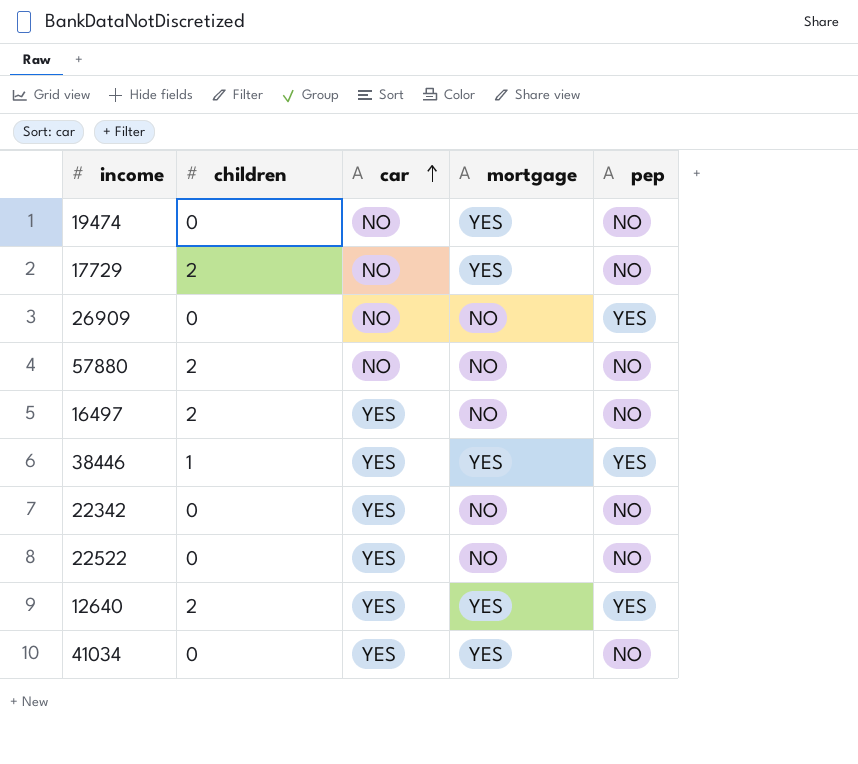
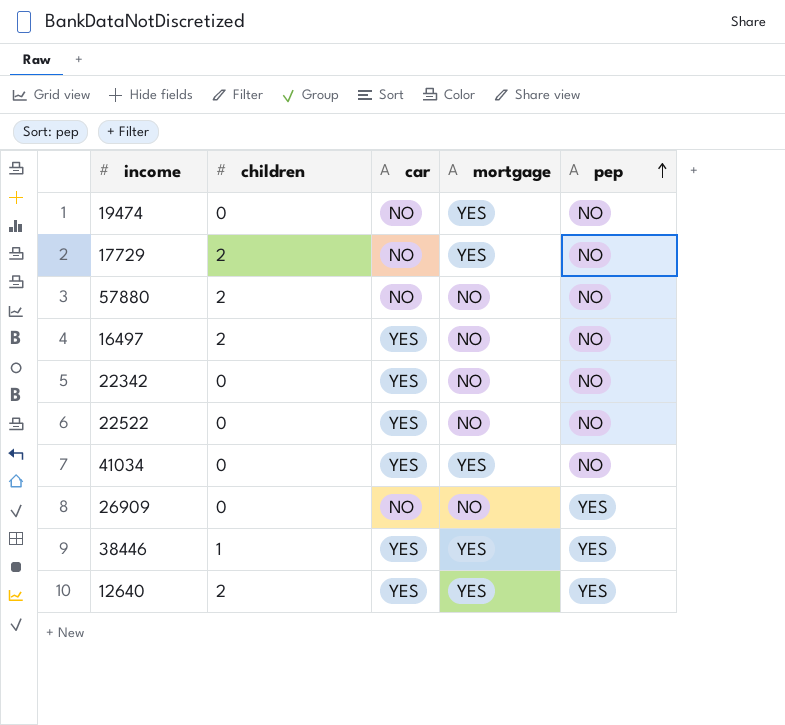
row order: car ascending -> pep ascending

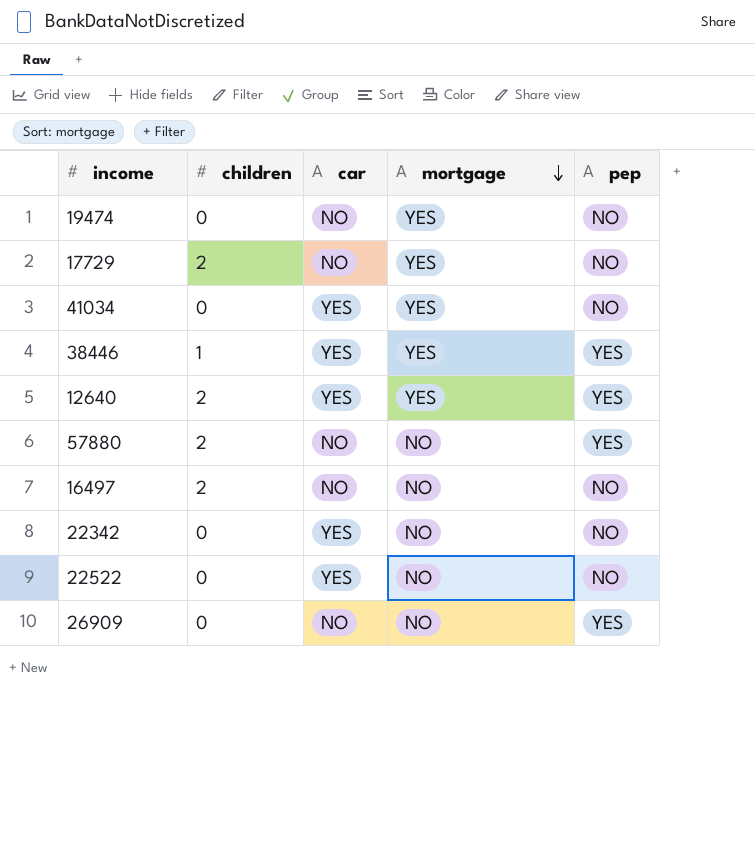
row order: pep ascending -> mortgage descending
57880 | pep: NO -> YES
16497 | car: YES -> NO

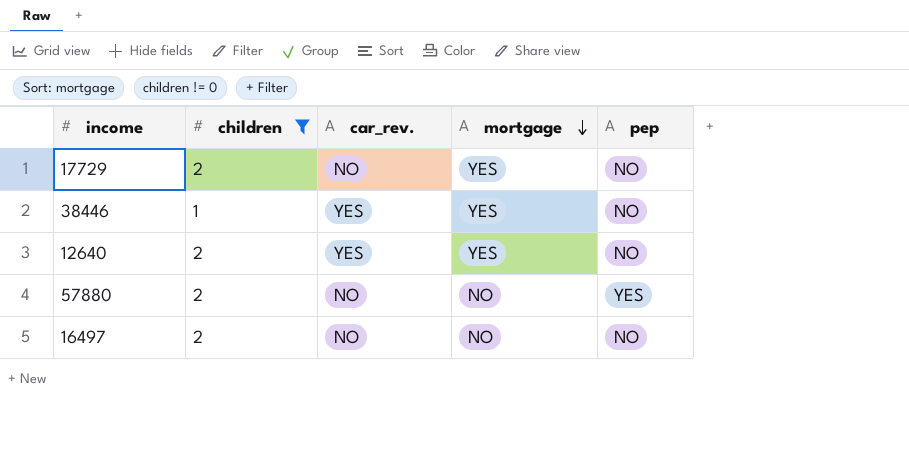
filter: none -> children != 0
column name: car -> car_rev.
38446 | pep: YES -> NO
12640 | pep: YES -> NO

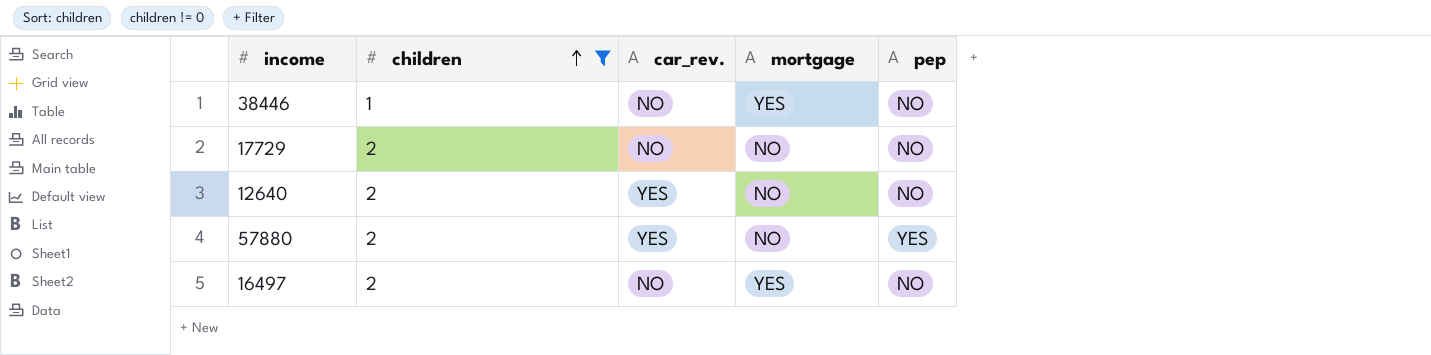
row order: mortgage descending -> children ascending
38446 | car_rev.: YES -> NO
17729 | mortgage: YES -> NO
12640 | mortgage: YES -> NO
57880 | car_rev.: NO -> YES
16497 | mortgage: NO -> YES

